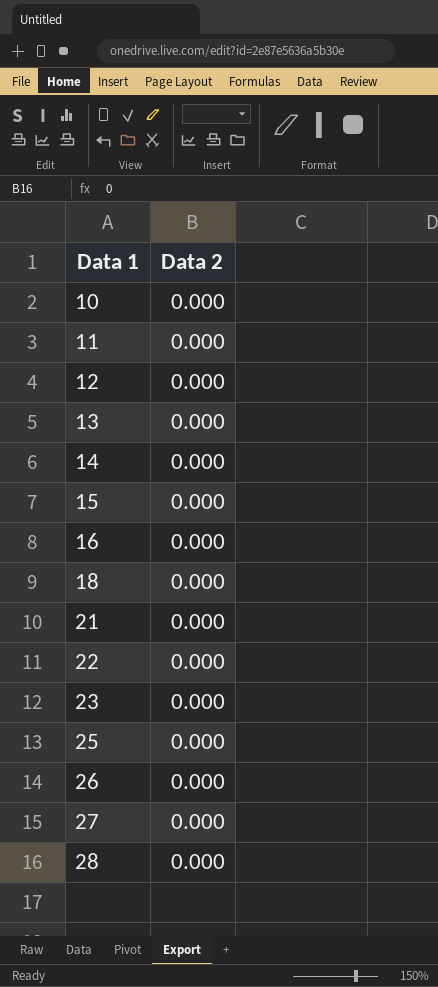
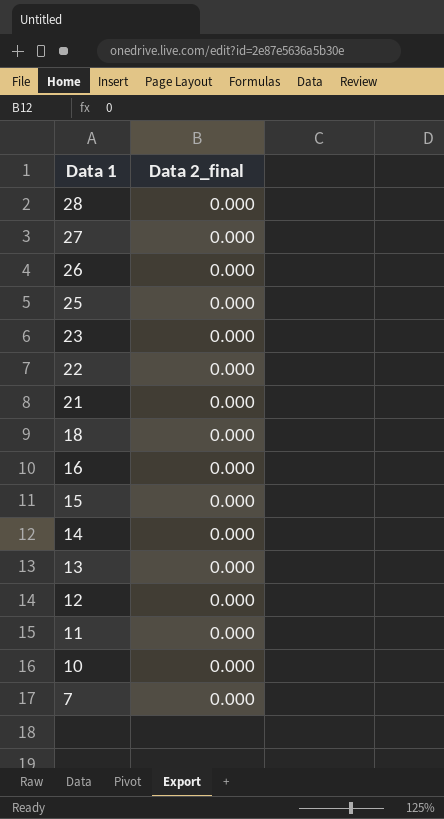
row order: Data 1 ascending -> Data 1 descending
column name: Data 2 -> Data 2_final
row 7: none -> 0.000

